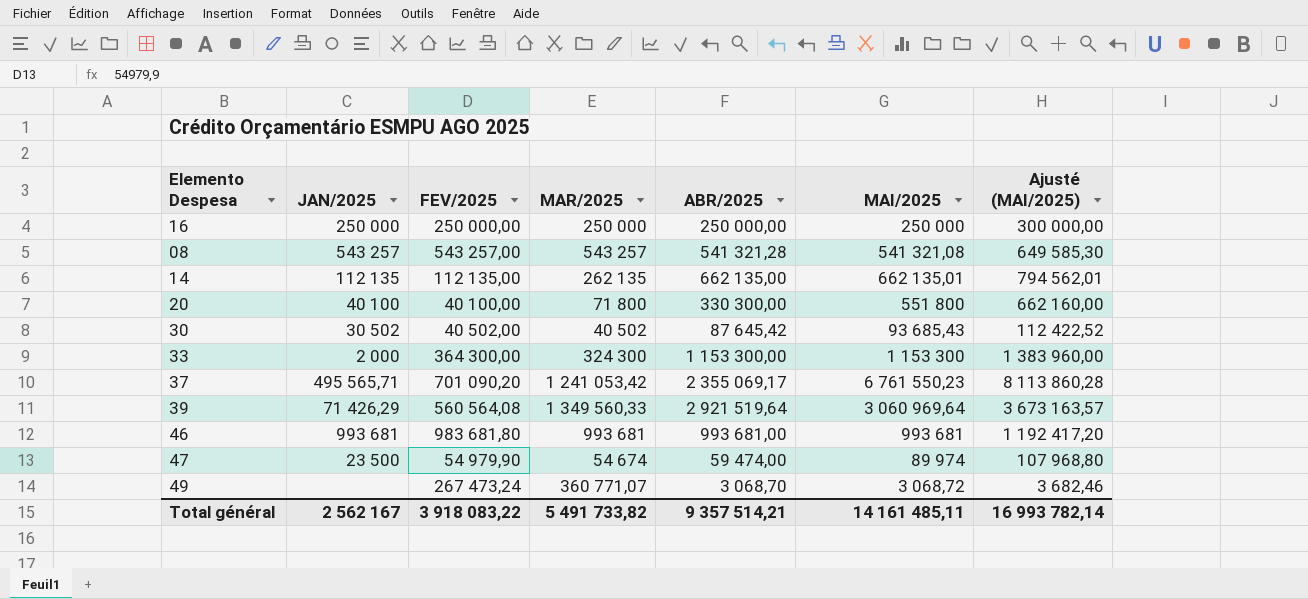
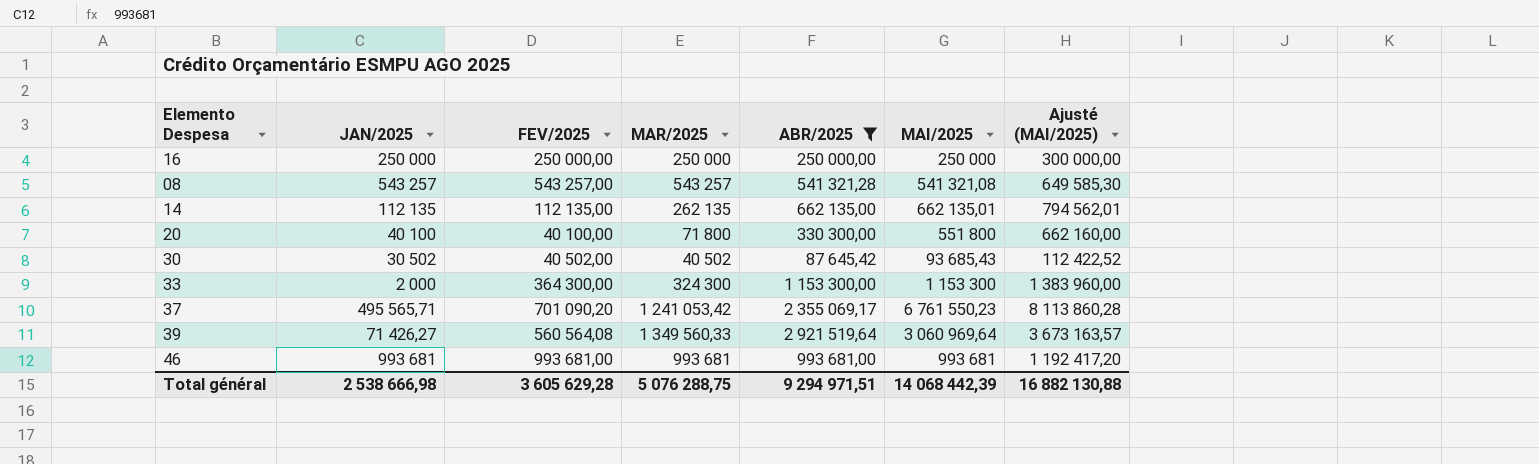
filter: none -> ABR/2025 >= 87 645,42
39 | JAN/2025: 71 426,29 -> 71 426,27
46 | FEV/2025: 983 681,80 -> 993 681,00
Total général | JAN/2025: 2 562 167 -> 2 538 666,98
Total général | FEV/2025: 3 918 083,22 -> 3 605 629,28
Total général | MAR/2025: 5 491 733,82 -> 5 076 288,75
Total général | ABR/2025: 9 357 514,21 -> 9 294 971,51
Total général | MAI/2025: 14 161 485,11 -> 14 068 442,39
Total général | Ajusté (MAI/2025): 16 993 782,14 -> 16 882 130,88

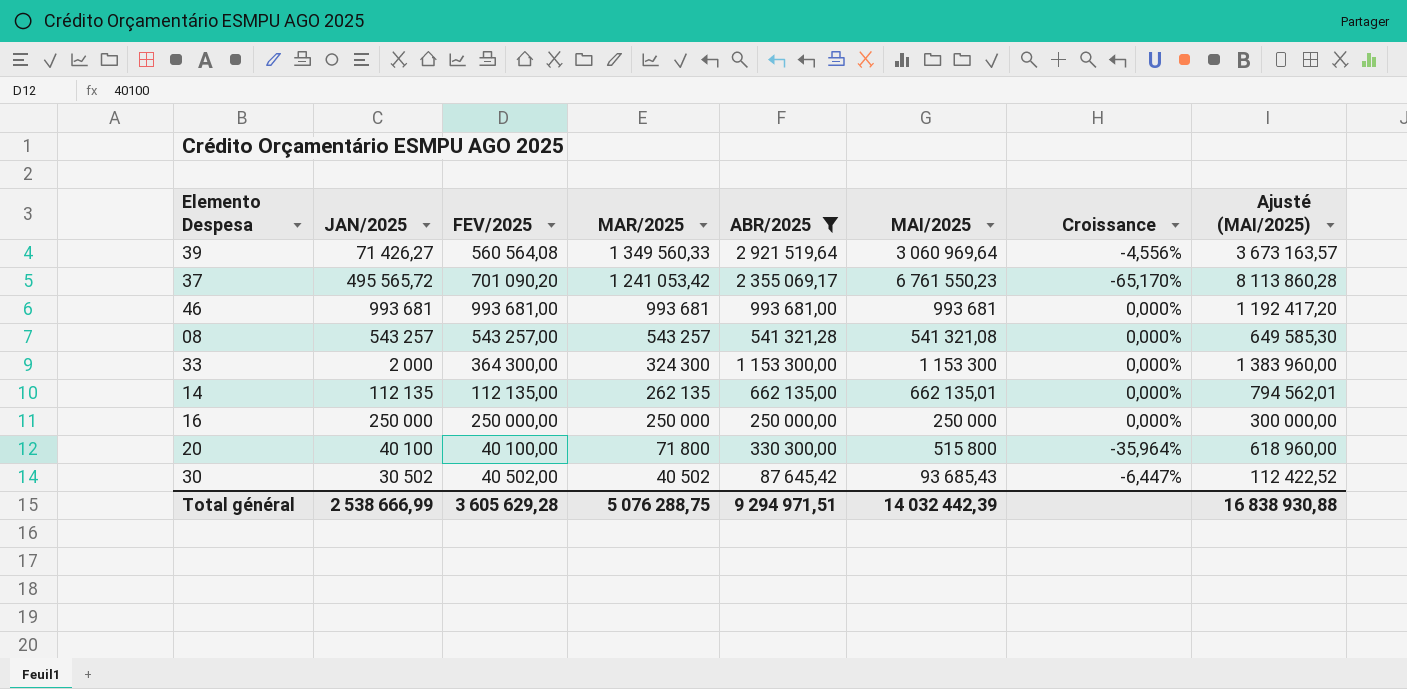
row order: none -> MAR/2025 descending
column Croissance | formula: none -> ([ABR/2025] - [MAI/2025]) / [MAI/2025]
37 | JAN/2025: 495 565,71 -> 495 565,72
20 | MAI/2025: 551 800 -> 515 800
20 | Ajusté (MAI/2025): 662 160,00 -> 618 960,00
Total général | JAN/2025: 2 538 666,98 -> 2 538 666,99
Total général | MAI/2025: 14 068 442,39 -> 14 032 442,39
Total général | Ajusté (MAI/2025): 16 882 130,88 -> 16 838 930,88

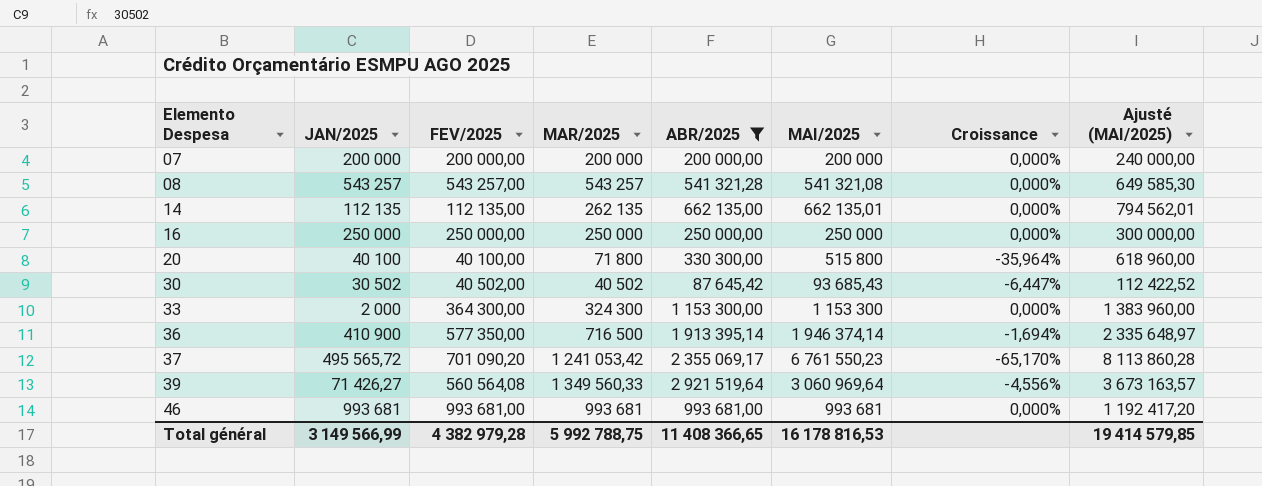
row order: MAR/2025 descending -> Elemento Despesa ascending
row 07: none -> 200 000 | 200 000,00 | 200 000 | 200 000,00 | 200 000 | 0,000% | 240 000,00
row 36: none -> 410 900 | 577 350,00 | 716 500 | 1 913 395,14 | 1 946 374,14 | -1,694% | 2 335 648,97
Total général | JAN/2025: 2 538 666,99 -> 3 149 566,99
Total général | FEV/2025: 3 605 629,28 -> 4 382 979,28
Total général | MAR/2025: 5 076 288,75 -> 5 992 788,75
Total général | ABR/2025: 9 294 971,51 -> 11 408 366,65
Total général | MAI/2025: 14 032 442,39 -> 16 178 816,53
Total général | Ajusté (MAI/2025): 16 838 930,88 -> 19 414 579,85

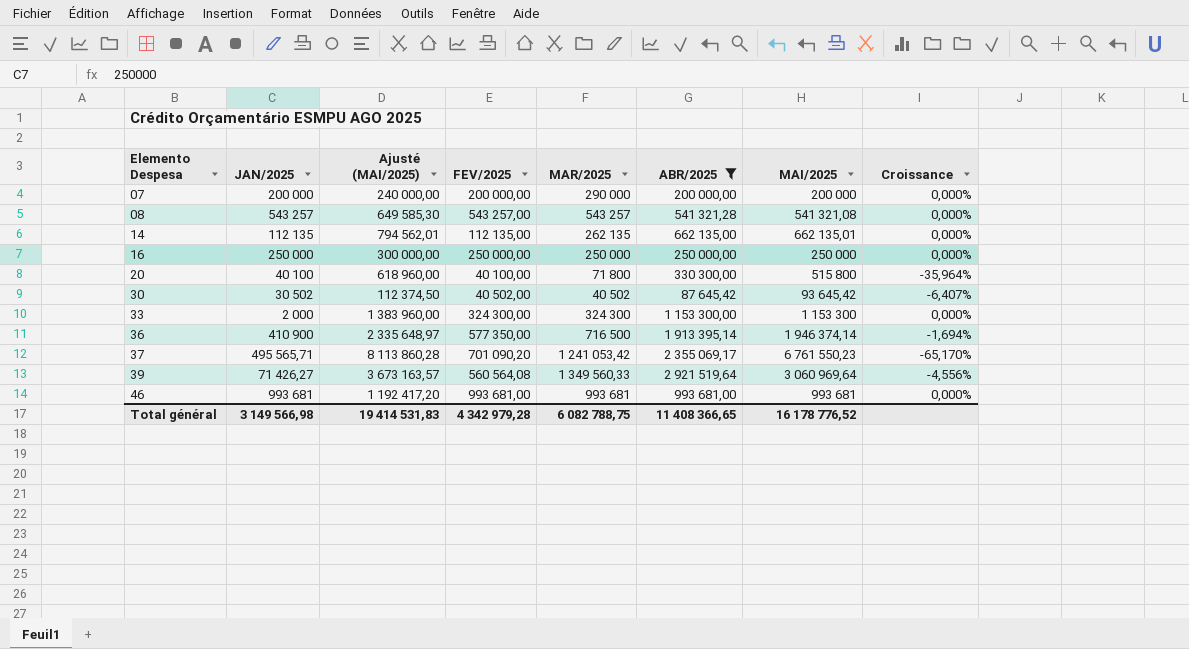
column Ajusté (MAI/2025) | position: 8 -> 3
07 | MAR/2025: 200 000 -> 290 000
30 | Ajusté (MAI/2025): 112 422,52 -> 112 374,50
30 | MAI/2025: 93 685,43 -> 93 645,42
30 | Croissance: -6,447% -> -6,407%
33 | FEV/2025: 364 300,00 -> 324 300,00
37 | JAN/2025: 495 565,72 -> 495 565,71
Total général | JAN/2025: 3 149 566,99 -> 3 149 566,98
Total général | Ajusté (MAI/2025): 19 414 579,85 -> 19 414 531,83
Total général | FEV/2025: 4 382 979,28 -> 4 342 979,28
Total général | MAR/2025: 5 992 788,75 -> 6 082 788,75
Total général | MAI/2025: 16 178 816,53 -> 16 178 776,52

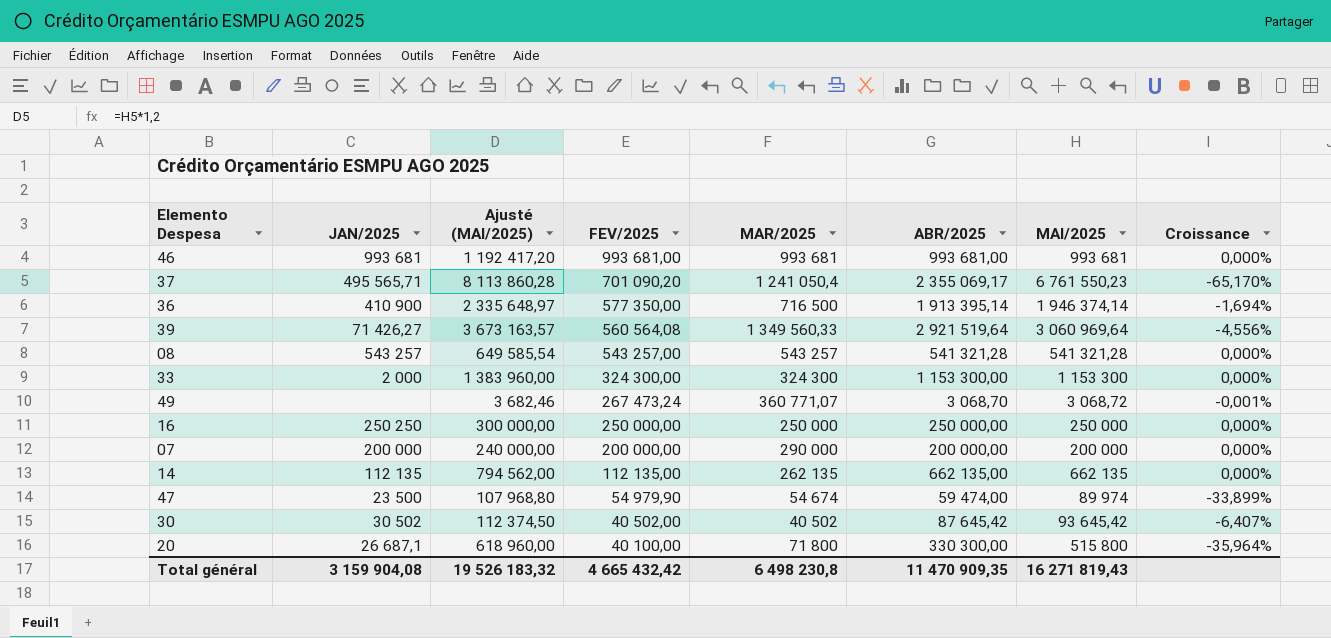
filter: ABR/2025 >= 87 645,42 -> none
row order: Elemento Despesa ascending -> FEV/2025 descending
37 | MAR/2025: 1 241 053,42 -> 1 241 050,4
08 | Ajusté (MAI/2025): 649 585,30 -> 649 585,54
08 | MAI/2025: 541 321,08 -> 541 321,28
16 | JAN/2025: 250 000 -> 250 250
14 | Ajusté (MAI/2025): 794 562,01 -> 794 562,00
14 | MAI/2025: 662 135,01 -> 662 135
20 | JAN/2025: 40 100 -> 26 687,1
Total général | JAN/2025: 3 149 566,98 -> 3 159 904,08
Total général | Ajusté (MAI/2025): 19 414 531,83 -> 19 526 183,32
Total général | FEV/2025: 4 342 979,28 -> 4 665 432,42
Total général | MAR/2025: 6 082 788,75 -> 6 498 230,8
Total général | ABR/2025: 11 408 366,65 -> 11 470 909,35
Total général | MAI/2025: 16 178 776,52 -> 16 271 819,43

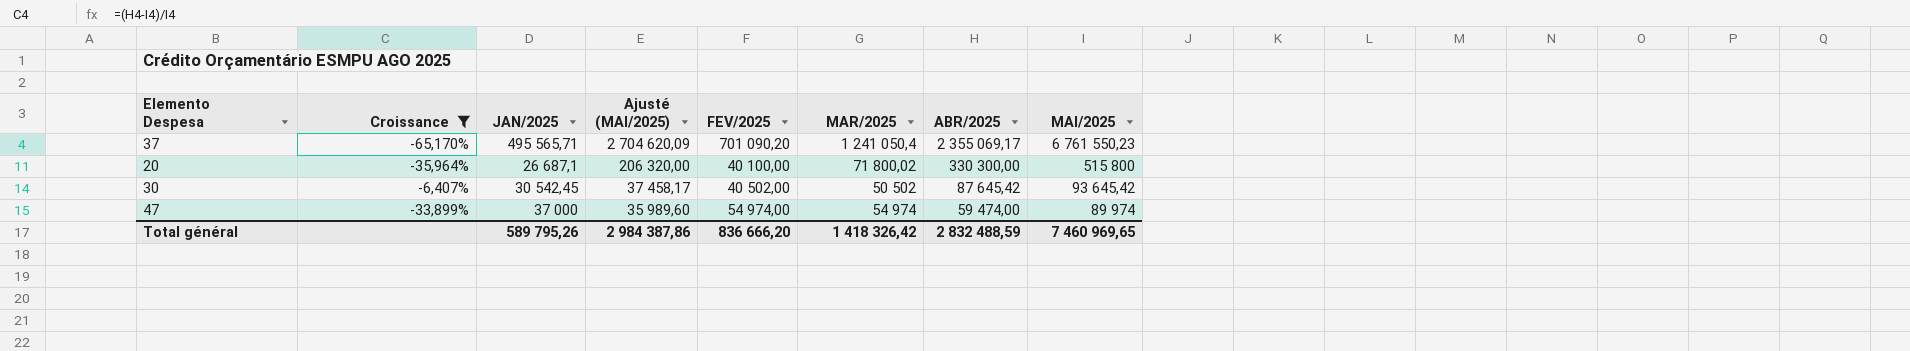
filter: none -> Croissance <= -6,407%
row order: FEV/2025 descending -> Ajusté (MAI/2025) descending
column Croissance | position: 8 -> 2
column Ajusté (MAI/2025) | formula: [MAI/2025] * 1,2 -> [MAI/2025] * 0,4
20 | MAR/2025: 71 800 -> 71 800,02
30 | JAN/2025: 30 502 -> 30 542,45
30 | MAR/2025: 40 502 -> 50 502
47 | JAN/2025: 23 500 -> 37 000
47 | FEV/2025: 54 979,90 -> 54 974,00
47 | MAR/2025: 54 674 -> 54 974
Total général | JAN/2025: 3 159 904,08 -> 589 795,26
Total général | Ajusté (MAI/2025): 19 526 183,32 -> 2 984 387,86
Total général | FEV/2025: 4 665 432,42 -> 836 666,20
Total général | MAR/2025: 6 498 230,8 -> 1 418 326,42
Total général | ABR/2025: 11 470 909,35 -> 2 832 488,59
Total général | MAI/2025: 16 271 819,43 -> 7 460 969,65

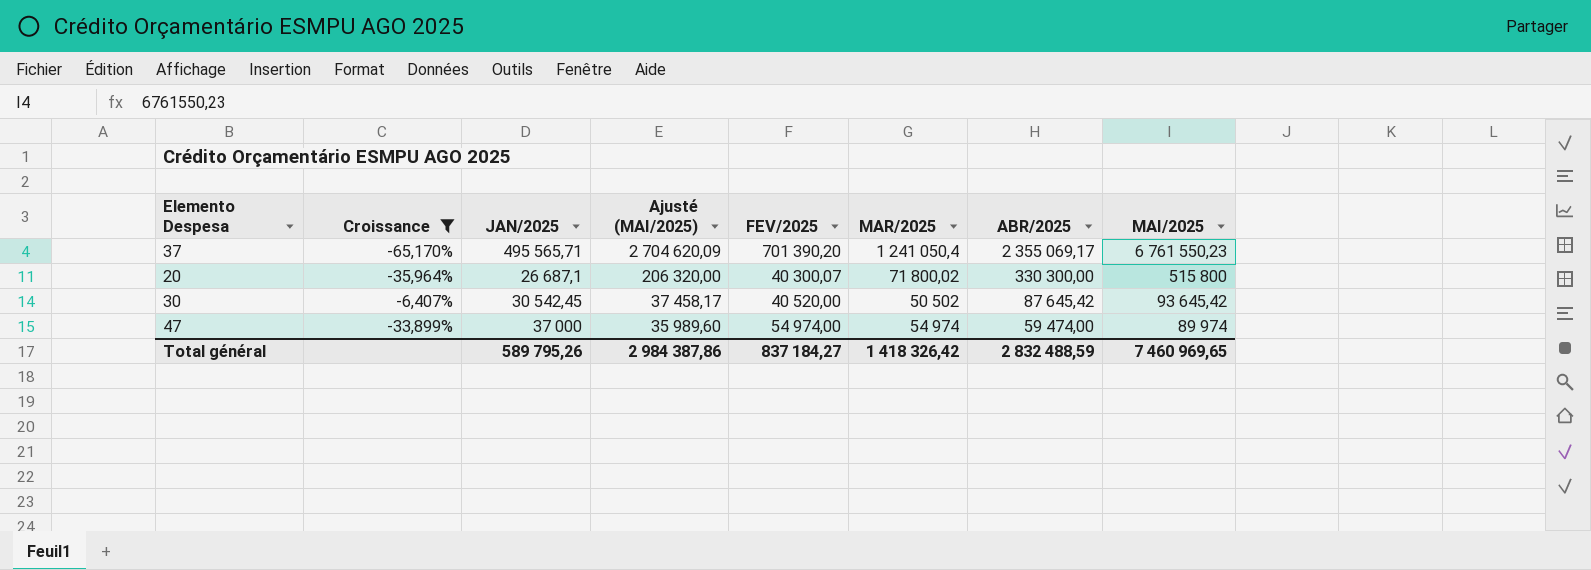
37 | FEV/2025: 701 090,20 -> 701 390,20
20 | FEV/2025: 40 100,00 -> 40 300,07
30 | FEV/2025: 40 502,00 -> 40 520,00
Total général | FEV/2025: 836 666,20 -> 837 184,27

